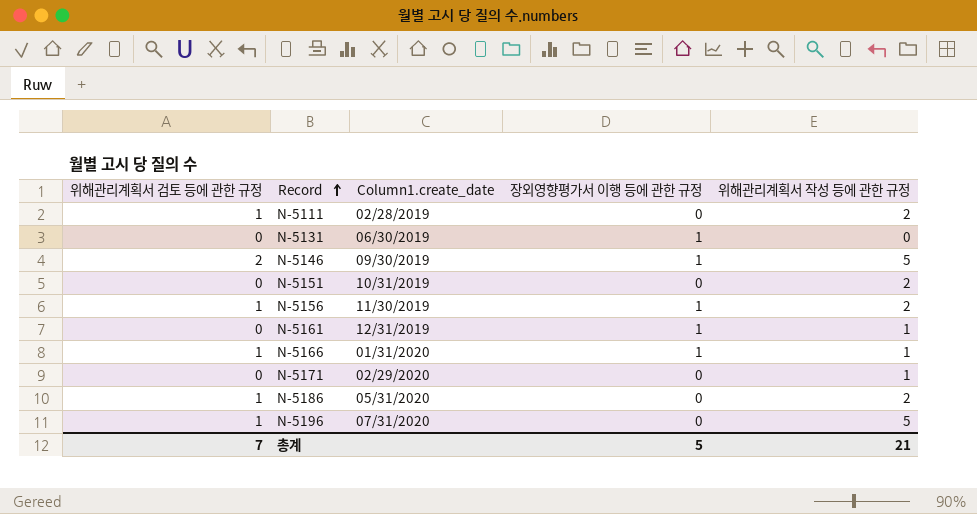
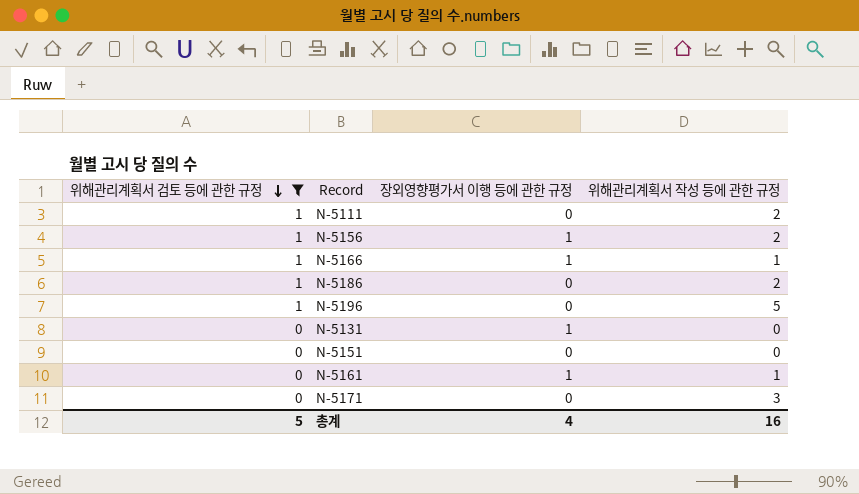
filter: none -> 위해관리계획서 검토 등에 관한 규정 != 2
row order: Record ascending -> 위해관리계획서 검토 등에 관한 규정 descending
column Column1.create_date | position: 3 -> none
N-5151 | 위해관리계획서 작성 등에 관한 규정: 2 -> 0
N-5171 | 위해관리계획서 작성 등에 관한 규정: 1 -> 3
총계 | 위해관리계획서 검토 등에 관한 규정: 7 -> 5
총계 | 장외영향평가서 이행 등에 관한 규정: 5 -> 4
총계 | 위해관리계획서 작성 등에 관한 규정: 21 -> 16

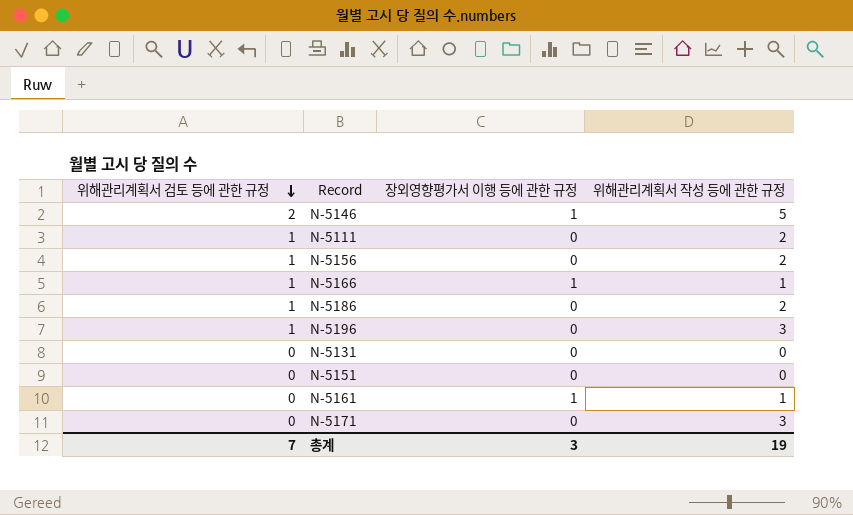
filter: 위해관리계획서 검토 등에 관한 규정 != 2 -> none
N-5156 | 장외영향평가서 이행 등에 관한 규정: 1 -> 0
N-5196 | 위해관리계획서 작성 등에 관한 규정: 5 -> 3
N-5131 | 장외영향평가서 이행 등에 관한 규정: 1 -> 0
총계 | 위해관리계획서 검토 등에 관한 규정: 5 -> 7
총계 | 장외영향평가서 이행 등에 관한 규정: 4 -> 3
총계 | 위해관리계획서 작성 등에 관한 규정: 16 -> 19

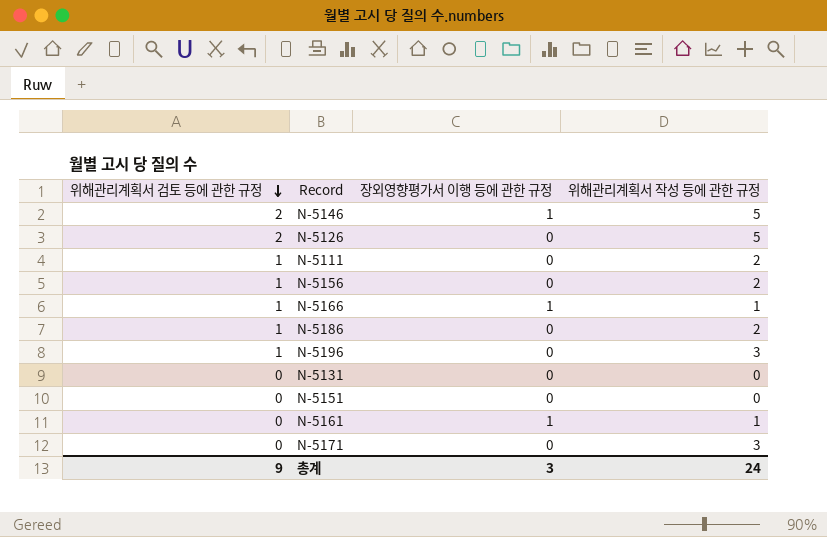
row N-5126: none -> 2 | 0 | 5
총계 | 위해관리계획서 검토 등에 관한 규정: 7 -> 9
총계 | 위해관리계획서 작성 등에 관한 규정: 19 -> 24

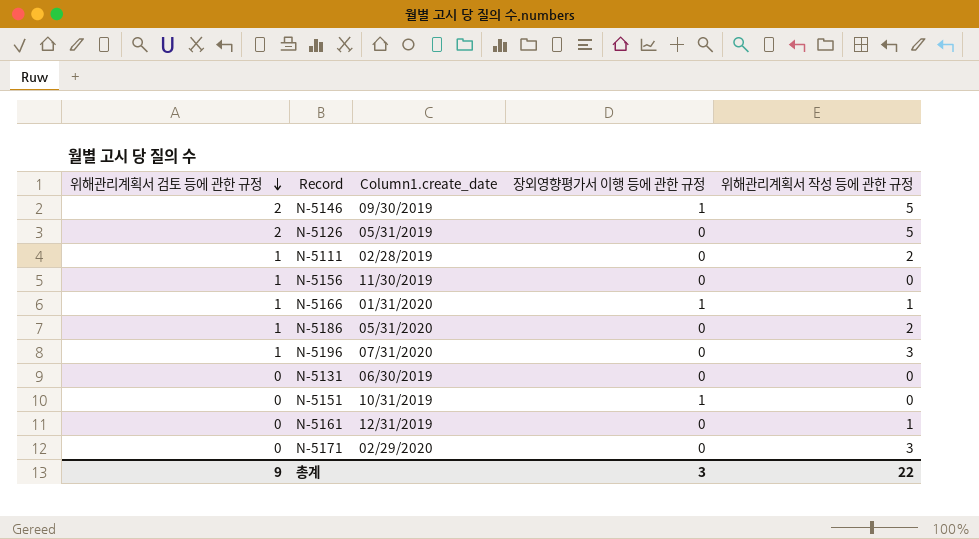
column Column1.create_date | position: none -> 3
N-5156 | 위해관리계획서 작성 등에 관한 규정: 2 -> 0
N-5151 | 장외영향평가서 이행 등에 관한 규정: 0 -> 1
N-5161 | 장외영향평가서 이행 등에 관한 규정: 1 -> 0
총계 | 위해관리계획서 작성 등에 관한 규정: 24 -> 22

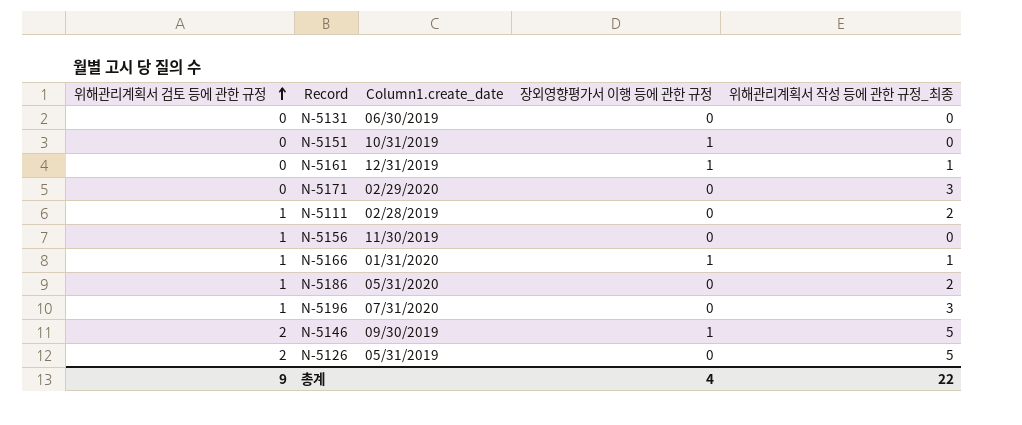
row order: 위해관리계획서 검토 등에 관한 규정 descending -> 위해관리계획서 검토 등에 관한 규정 ascending
column name: 위해관리계획서 작성 등에 관한 규정 -> 위해관리계획서 작성 등에 관한 규정_최종
N-5161 | 장외영향평가서 이행 등에 관한 규정: 0 -> 1
총계 | 장외영향평가서 이행 등에 관한 규정: 3 -> 4

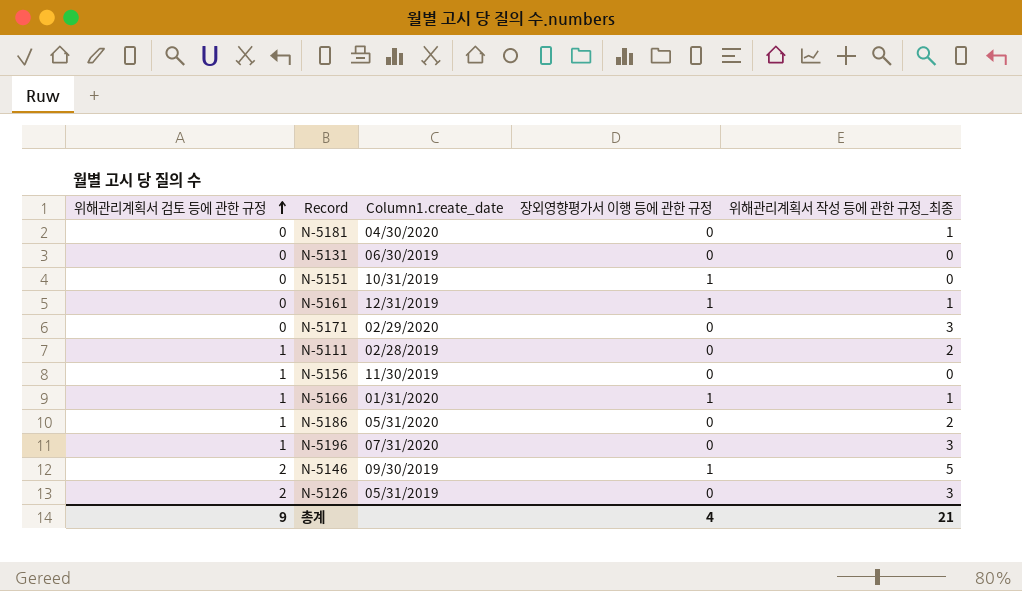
row N-5181: none -> 0 | 04/30/2020 | 0 | 1
N-5126 | 위해관리계획서 작성 등에 관한 규정_최종: 5 -> 3
총계 | 위해관리계획서 작성 등에 관한 규정_최종: 22 -> 21

